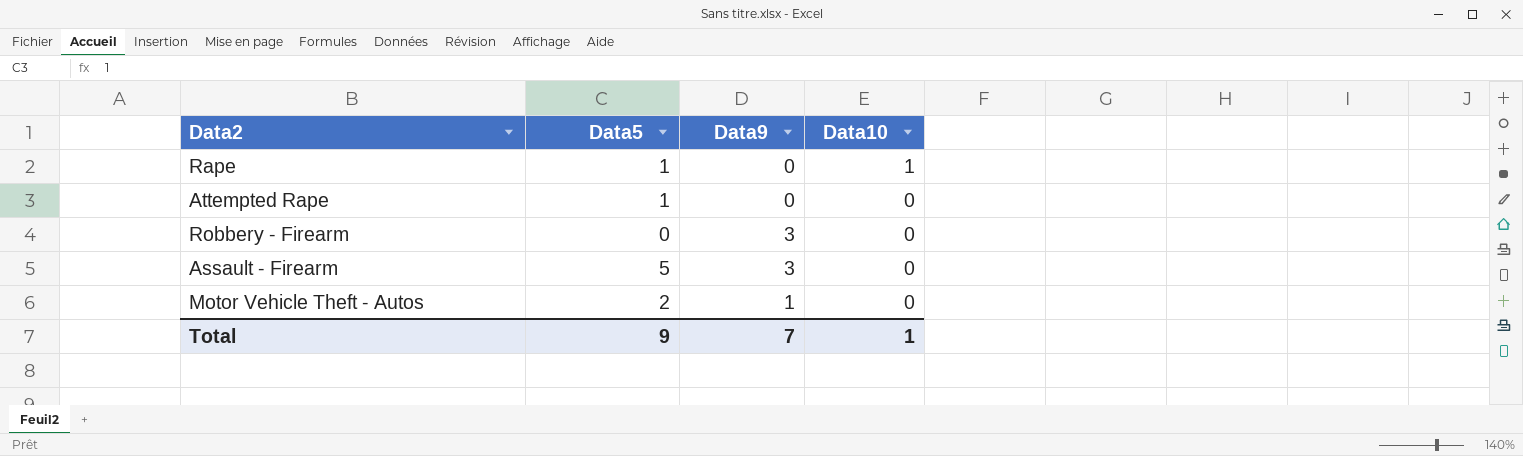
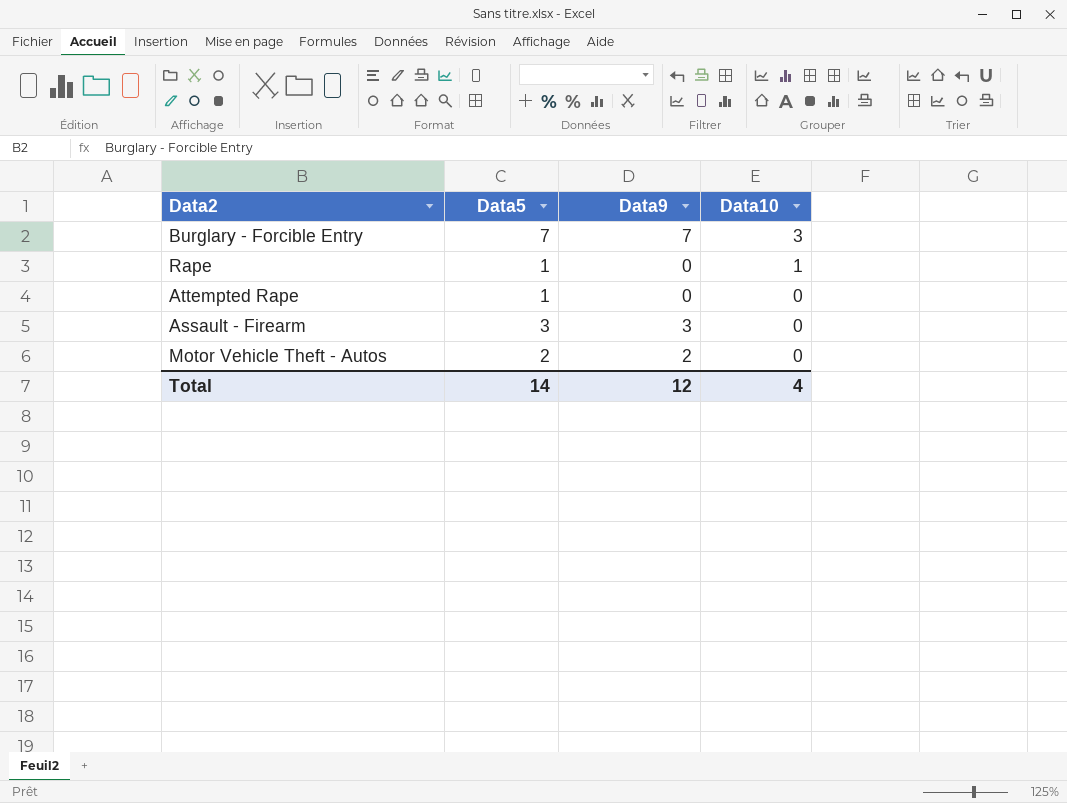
row Robbery - Firearm: 0 | 3 | 0 -> none
row Burglary - Forcible Entry: none -> 7 | 7 | 3
Assault - Firearm | Data5: 5 -> 3
Motor Vehicle Theft - Autos | Data9: 1 -> 2
Total | Data5: 9 -> 14
Total | Data9: 7 -> 12
Total | Data10: 1 -> 4

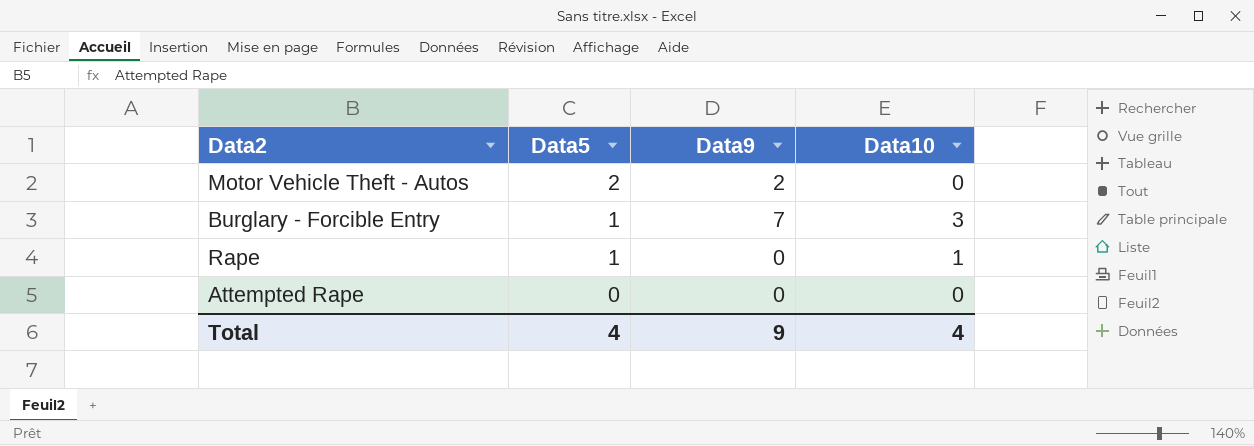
row order: Data10 descending -> Data5 descending
row Assault - Firearm: 3 | 3 | 0 -> none
Burglary - Forcible Entry | Data5: 7 -> 1
Attempted Rape | Data5: 1 -> 0
Total | Data5: 14 -> 4
Total | Data9: 12 -> 9

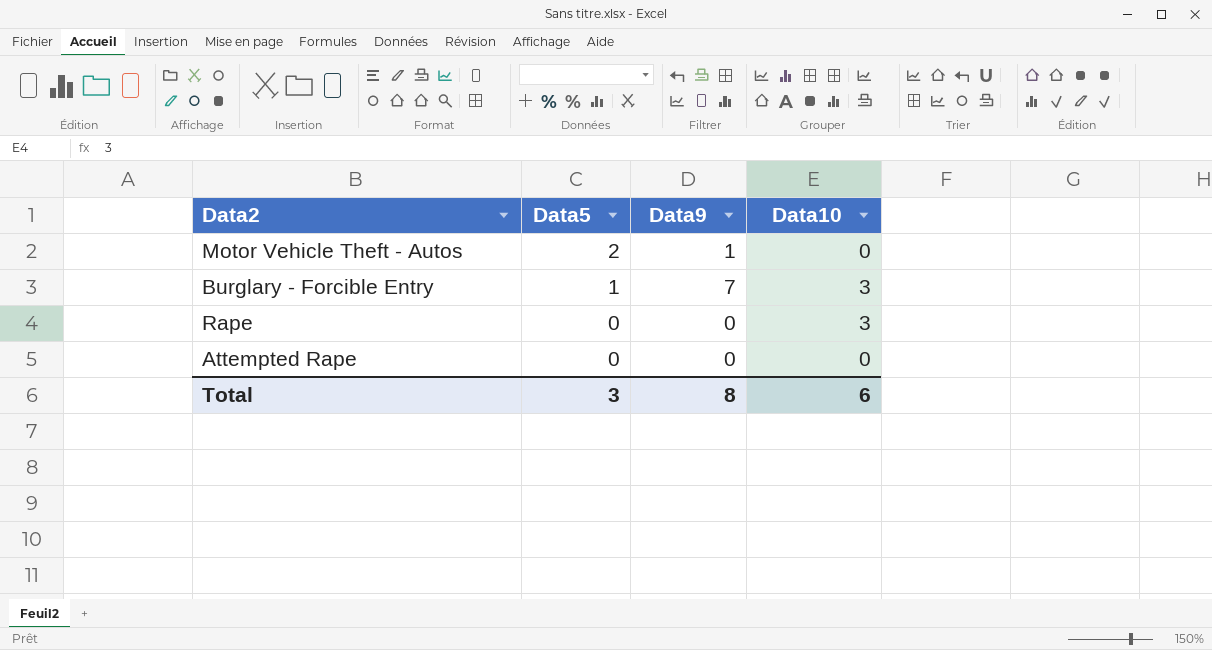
Motor Vehicle Theft - Autos | Data9: 2 -> 1
Rape | Data5: 1 -> 0
Rape | Data10: 1 -> 3
Total | Data5: 4 -> 3
Total | Data9: 9 -> 8
Total | Data10: 4 -> 6

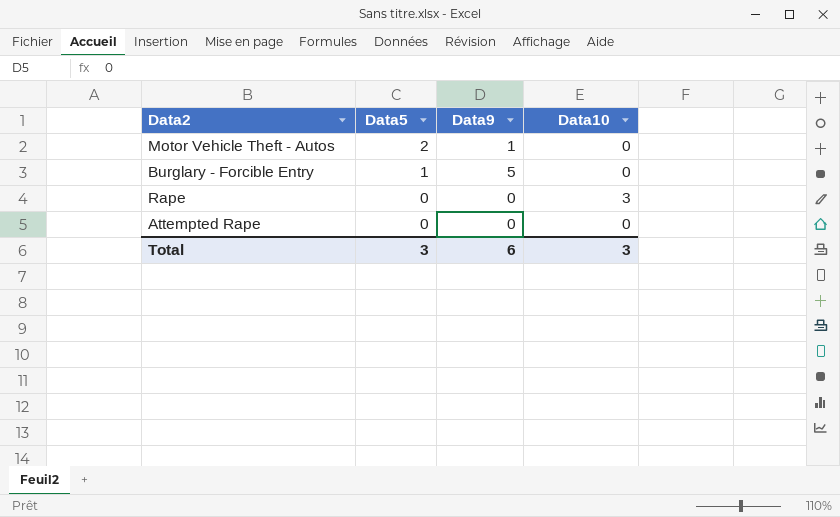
Burglary - Forcible Entry | Data9: 7 -> 5
Burglary - Forcible Entry | Data10: 3 -> 0
Total | Data9: 8 -> 6
Total | Data10: 6 -> 3

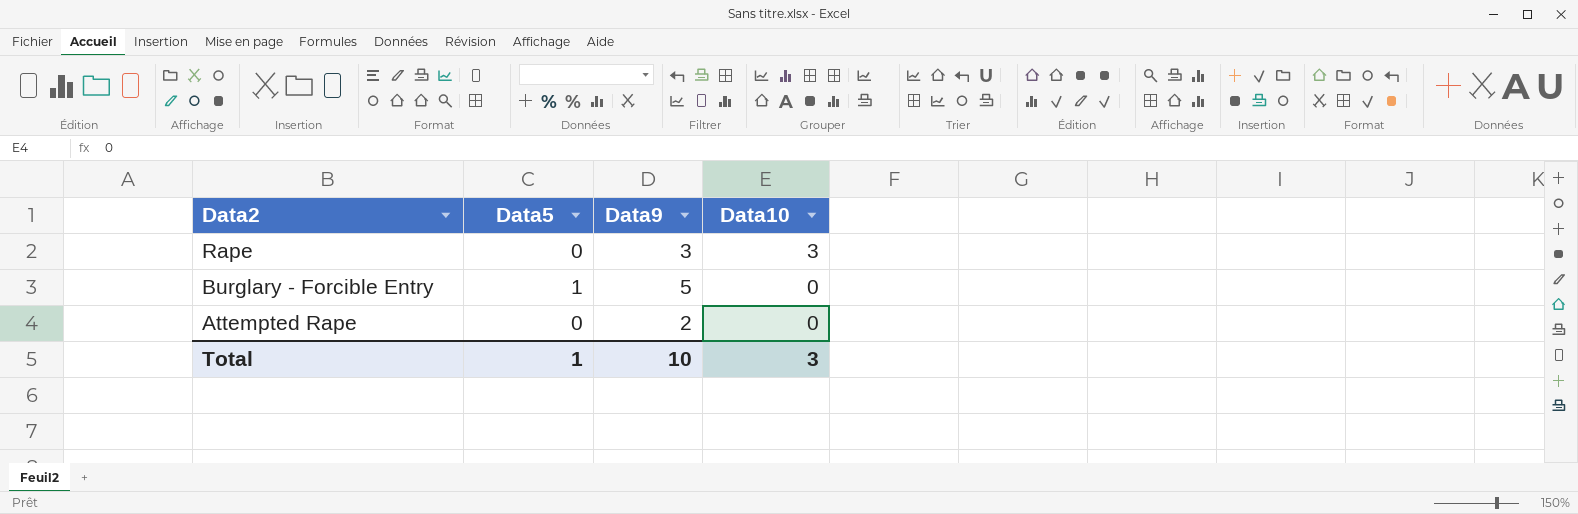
row order: Data5 descending -> Data2 descending
row Motor Vehicle Theft - Autos: 2 | 1 | 0 -> none
Rape | Data9: 0 -> 3
Attempted Rape | Data9: 0 -> 2
Total | Data5: 3 -> 1
Total | Data9: 6 -> 10

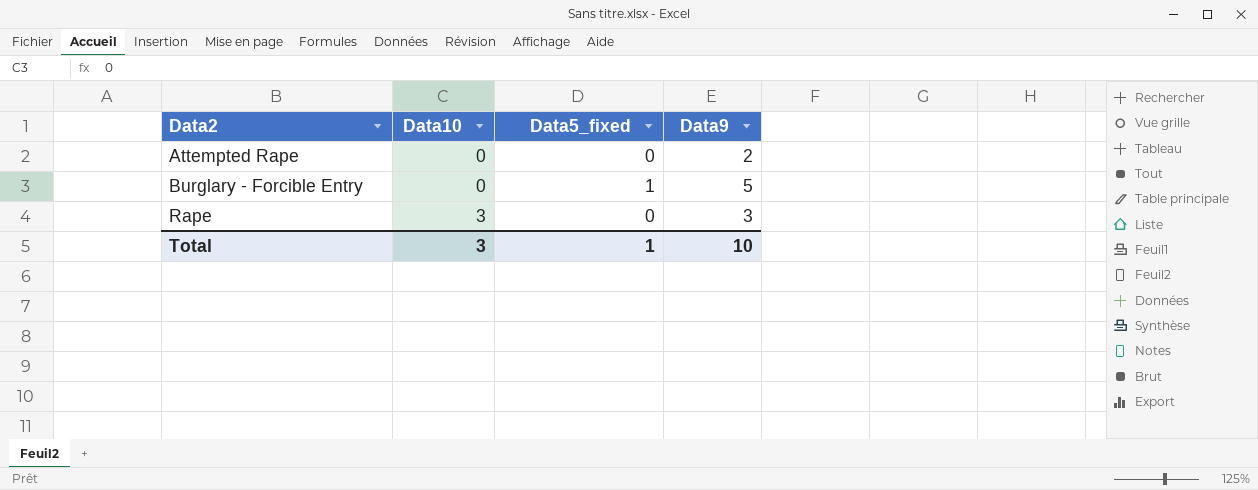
row order: Data2 descending -> Data2 ascending
column Data10 | position: 4 -> 2
column name: Data5 -> Data5_fixed

